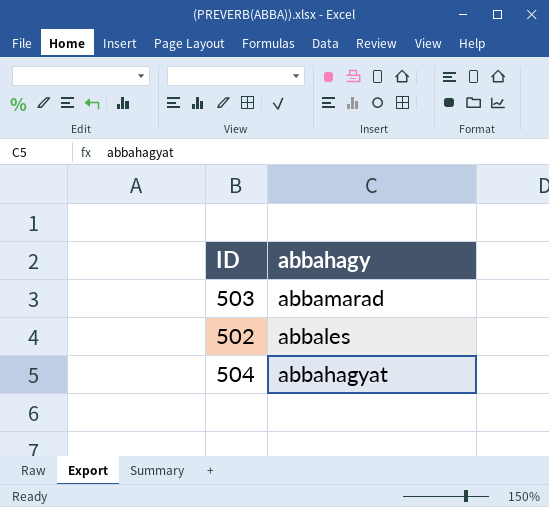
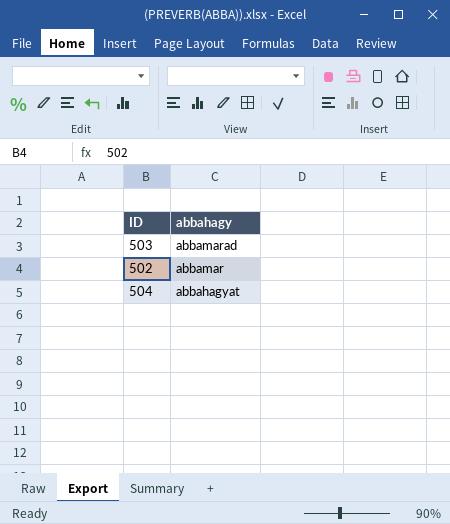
502 | abbahagy: abbales -> abbamar

